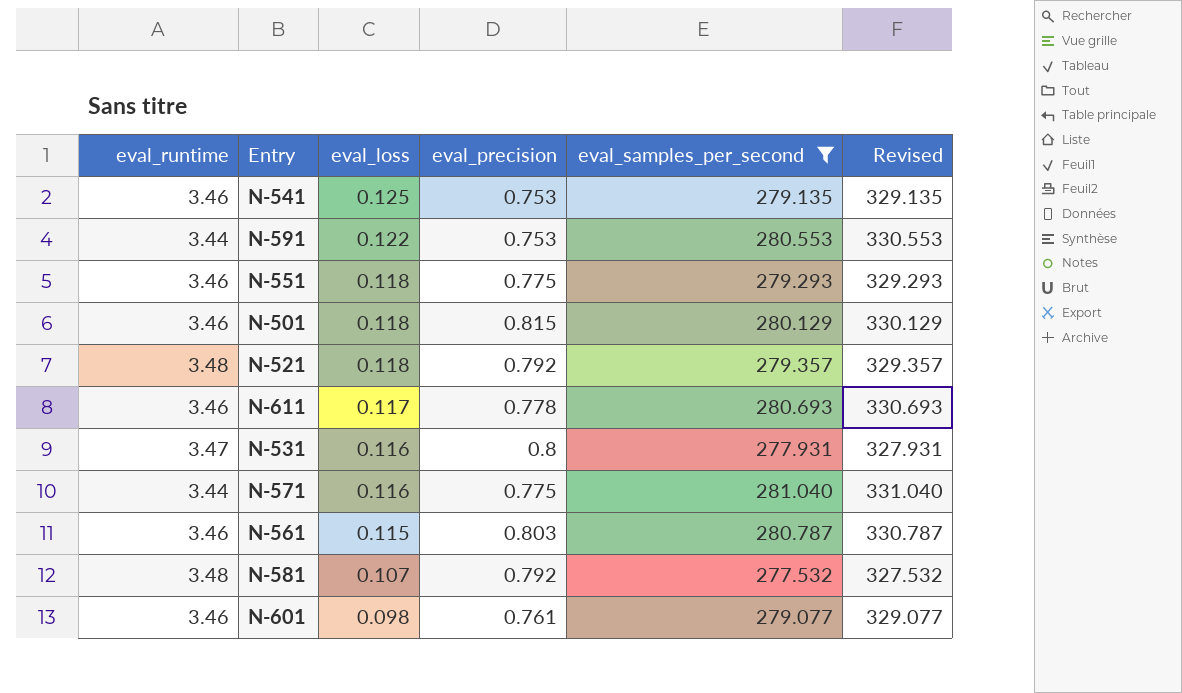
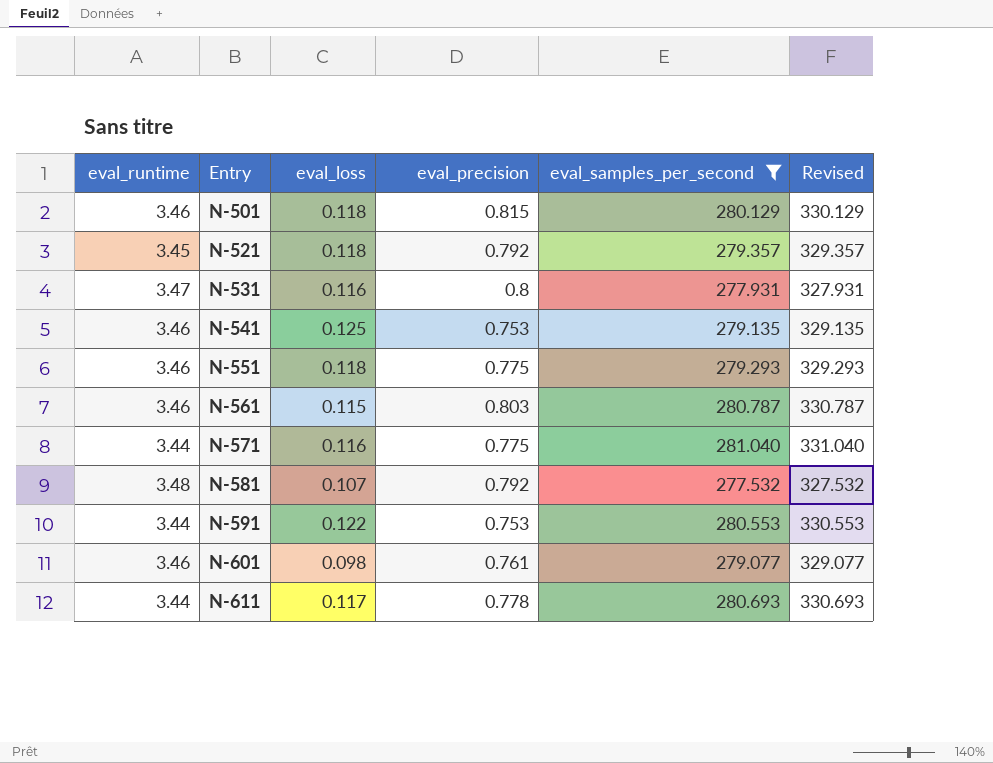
row order: eval_loss descending -> Entry ascending
N-521 | eval_runtime: 3.48 -> 3.45
N-611 | eval_runtime: 3.46 -> 3.44

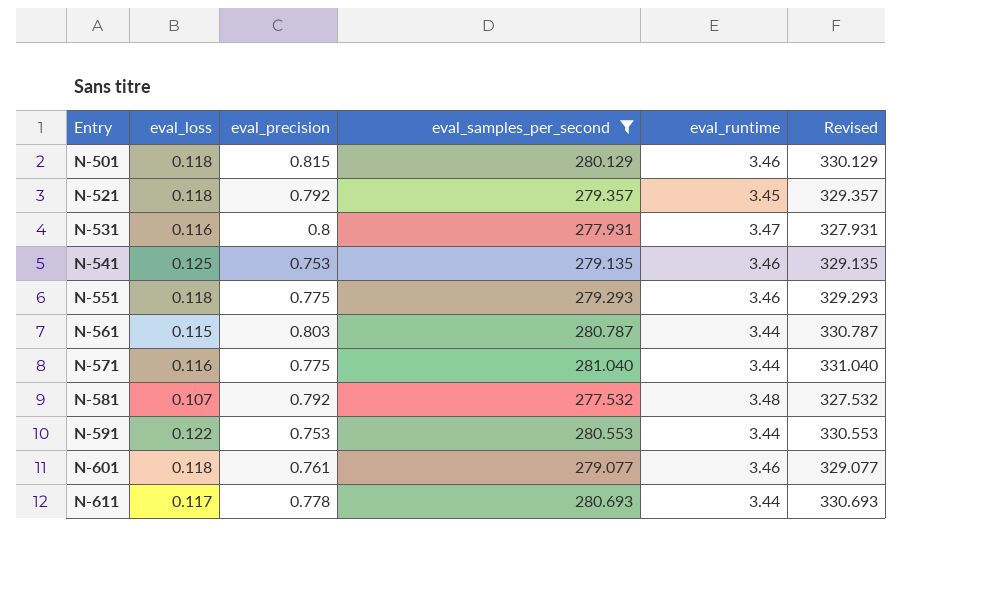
column eval_runtime | position: 1 -> 5
N-561 | eval_runtime: 3.46 -> 3.44
N-601 | eval_loss: 0.098 -> 0.118

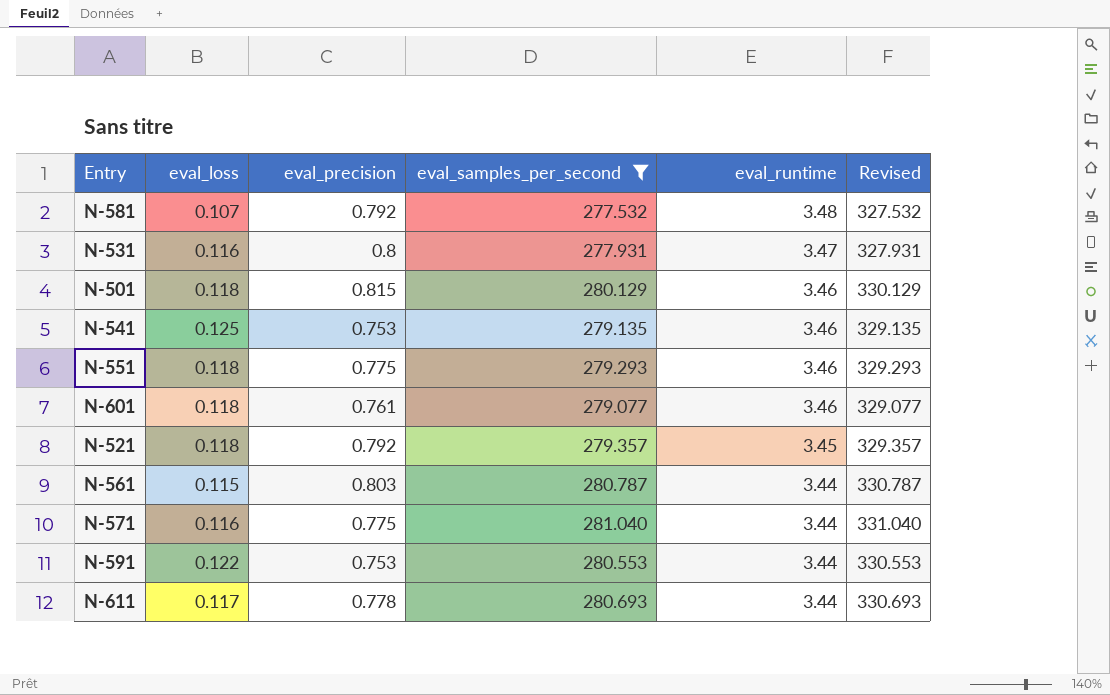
row order: Entry ascending -> eval_runtime descending

